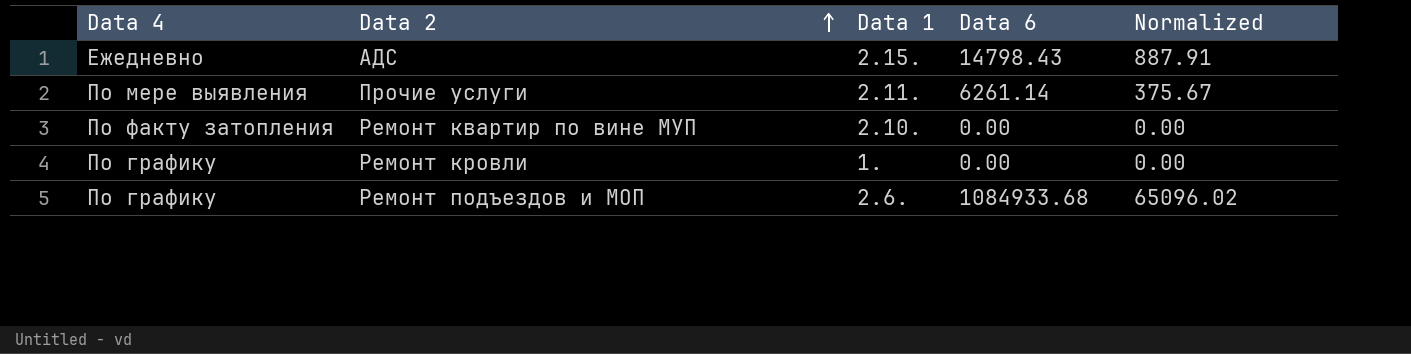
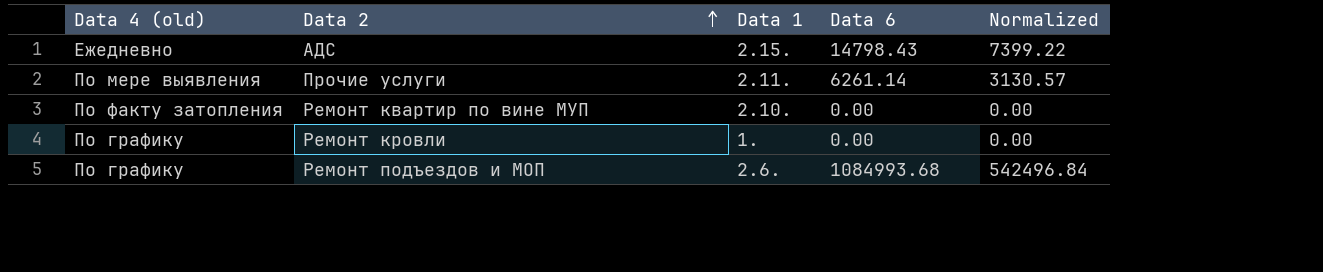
column name: Data 4 -> Data 4 (old)
column Normalized | formula: [Data 6] * 0.06 -> [Data 6] * 0.5
Ремонт подъездов и МОП | Data 6: 1084933.68 -> 1084993.68

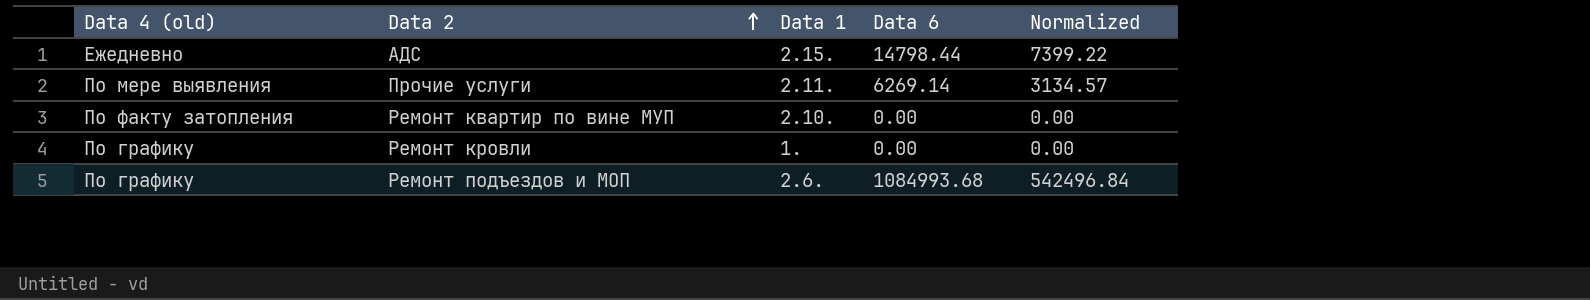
АДС | Data 6: 14798.43 -> 14798.44
Прочие услуги | Data 6: 6261.14 -> 6269.14
Прочие услуги | Normalized: 3130.57 -> 3134.57

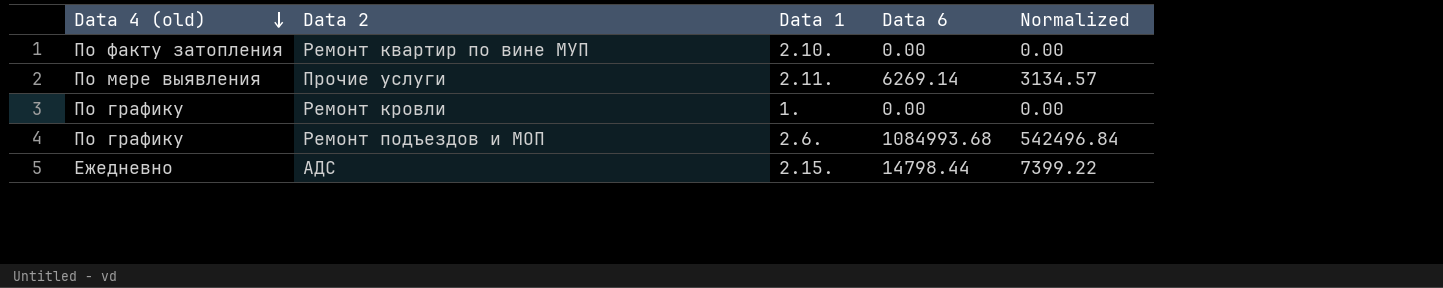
row order: Data 2 ascending -> Data 4 (old) descending

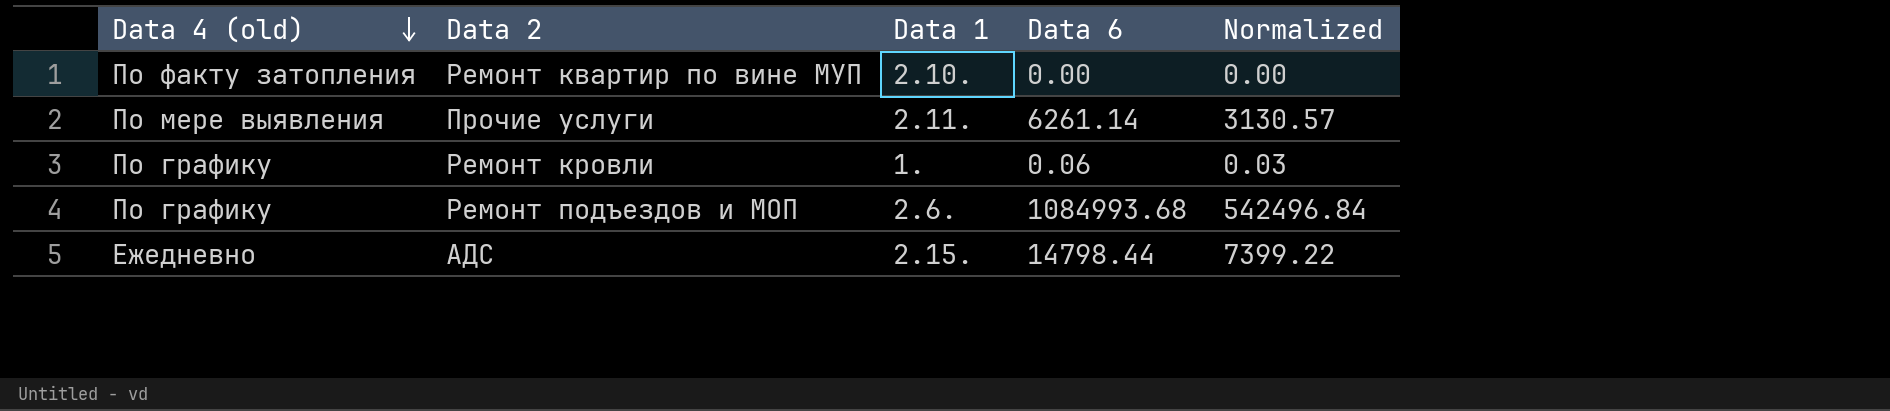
Прочие услуги | Data 6: 6269.14 -> 6261.14
Прочие услуги | Normalized: 3134.57 -> 3130.57
Ремонт кровли | Data 6: 0.00 -> 0.06
Ремонт кровли | Normalized: 0.00 -> 0.03

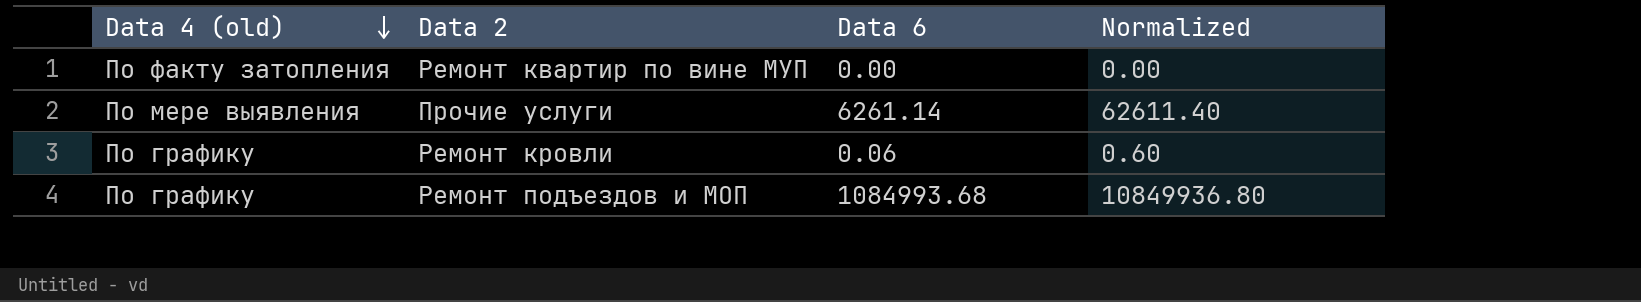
column Data 1 | position: 3 -> none
column Normalized | formula: [Data 6] * 0.5 -> [Data 6] * 10
row АДС: Ежедневно | 2.15. | 14798.44 | 7399.22 -> none

